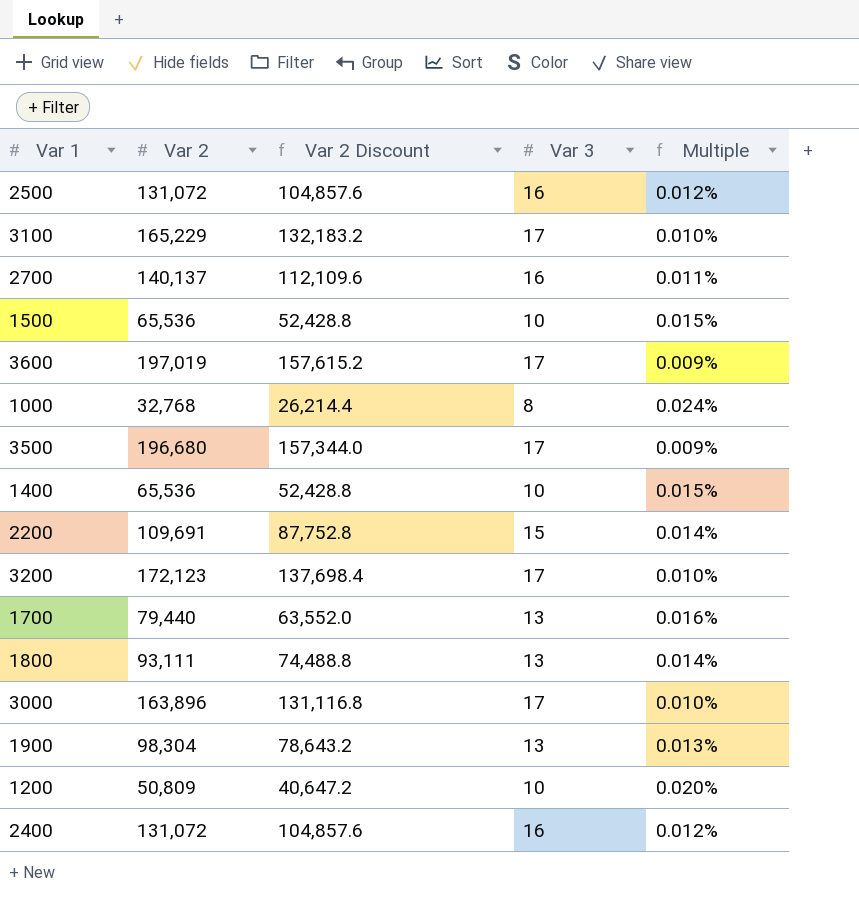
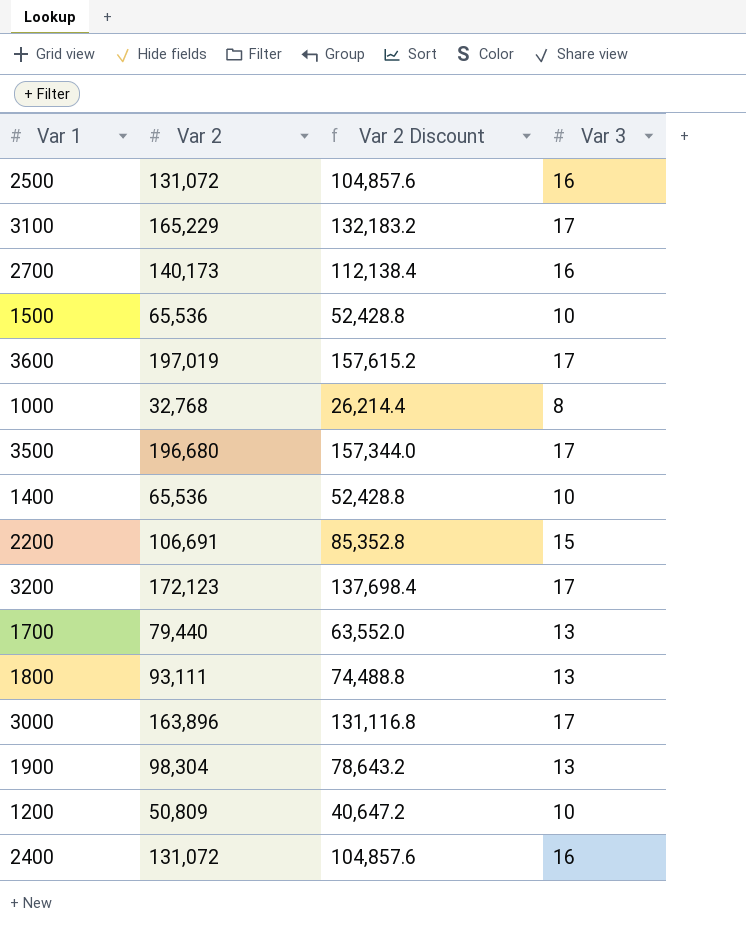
column Multiple | formula: [Var 3] / [Var 2] -> none
2700 | Var 2: 140,137 -> 140,173
2700 | Var 2 Discount: 112,109.6 -> 112,138.4
2200 | Var 2: 109,691 -> 106,691
2200 | Var 2 Discount: 87,752.8 -> 85,352.8

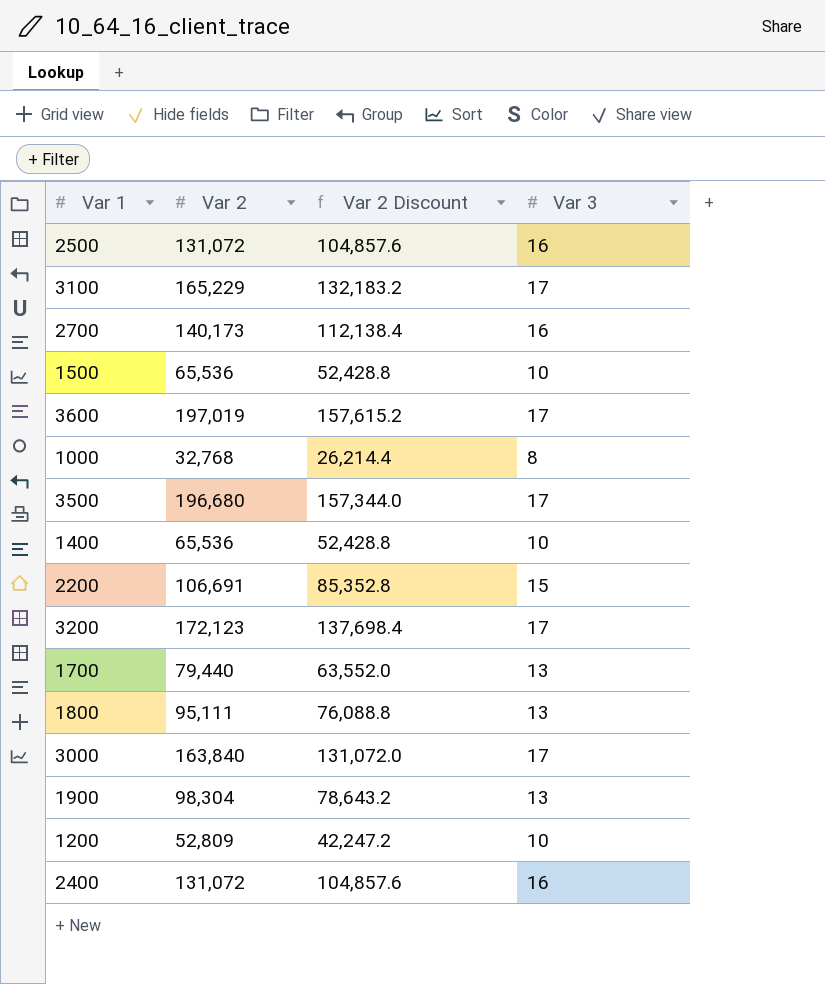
1800 | Var 2: 93,111 -> 95,111
1800 | Var 2 Discount: 74,488.8 -> 76,088.8
3000 | Var 2: 163,896 -> 163,840
3000 | Var 2 Discount: 131,116.8 -> 131,072.0
1200 | Var 2: 50,809 -> 52,809
1200 | Var 2 Discount: 40,647.2 -> 42,247.2

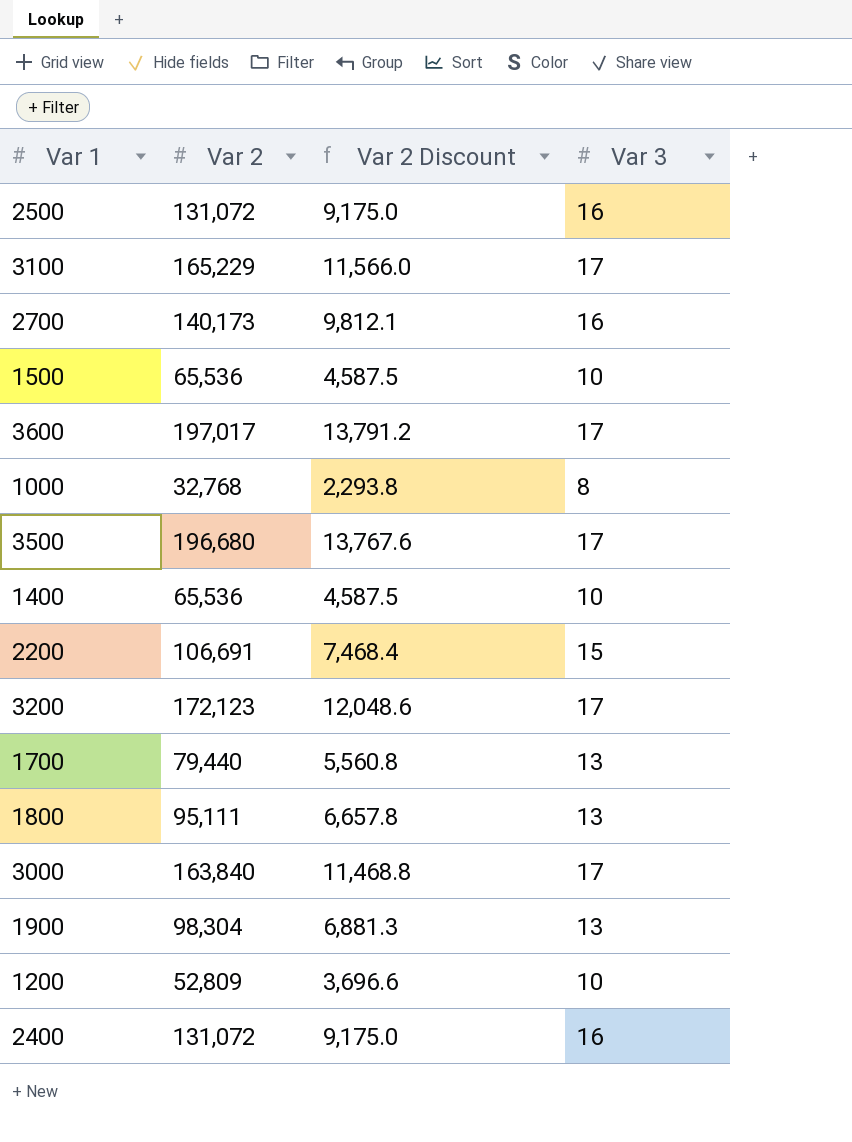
column Var 2 Discount | formula: [Var 2] * 0.8 -> [Var 2] * 0.07
3600 | Var 2: 197,019 -> 197,017

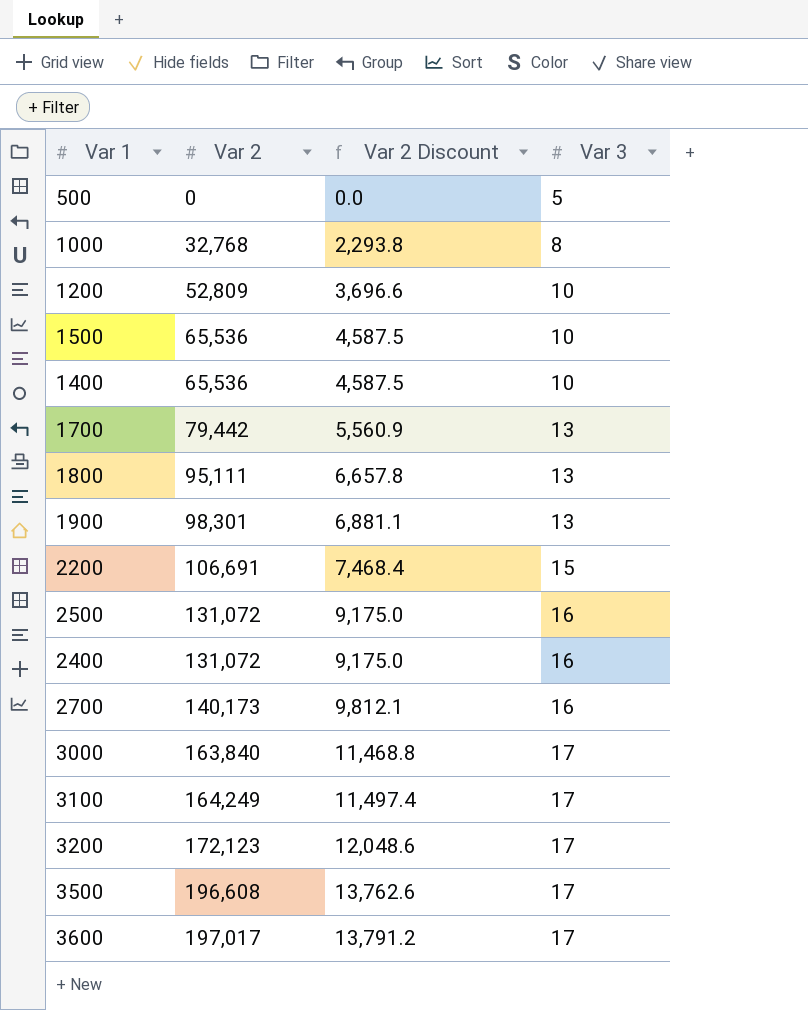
row order: none -> Var 2 ascending
row 500: none -> 0 | 0.0 | 5
1700 | Var 2: 79,440 -> 79,442
1700 | Var 2 Discount: 5,560.8 -> 5,560.9
1900 | Var 2: 98,304 -> 98,301
1900 | Var 2 Discount: 6,881.3 -> 6,881.1
3100 | Var 2: 165,229 -> 164,249
3100 | Var 2 Discount: 11,566.0 -> 11,497.4
3500 | Var 2: 196,680 -> 196,608
3500 | Var 2 Discount: 13,767.6 -> 13,762.6

